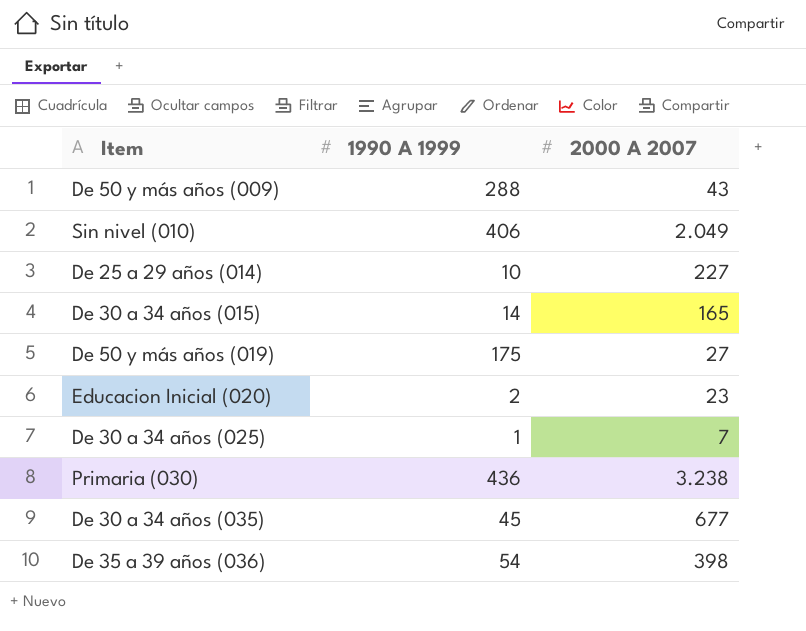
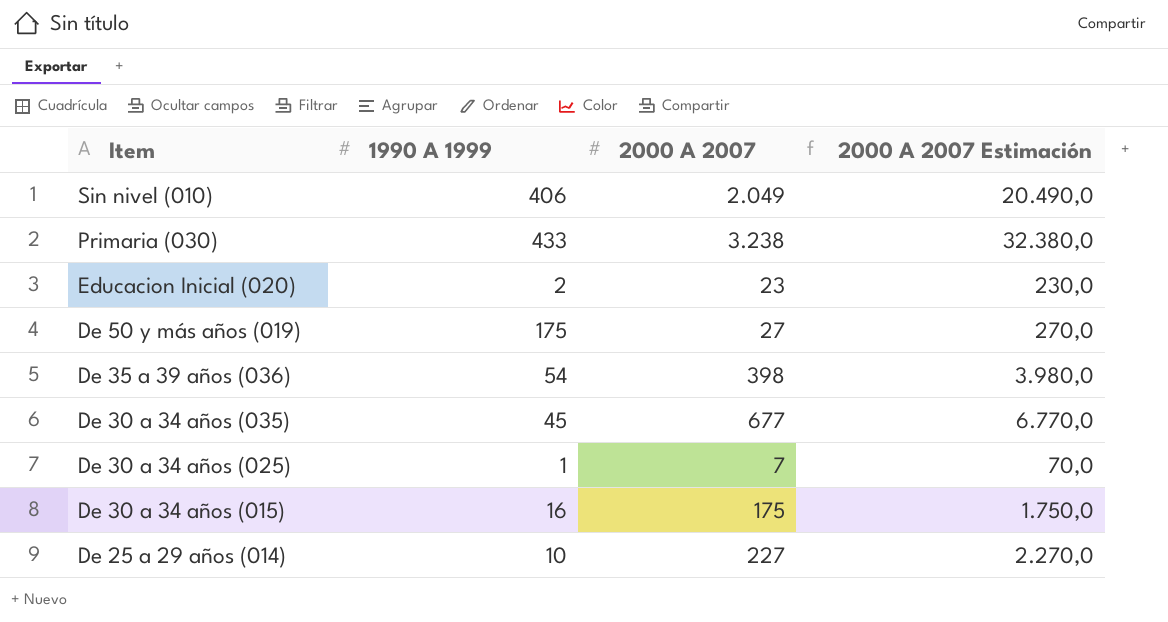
row order: none -> Item descending
column 2000 A 2007 Estimación | formula: none -> [2000 A 2007] * 10
row De 50 y más años (009): 288 | 43 -> none
Primaria (030) | 1990 A 1999: 436 -> 433
De 30 a 34 años (015) | 1990 A 1999: 14 -> 16
De 30 a 34 años (015) | 2000 A 2007: 165 -> 175

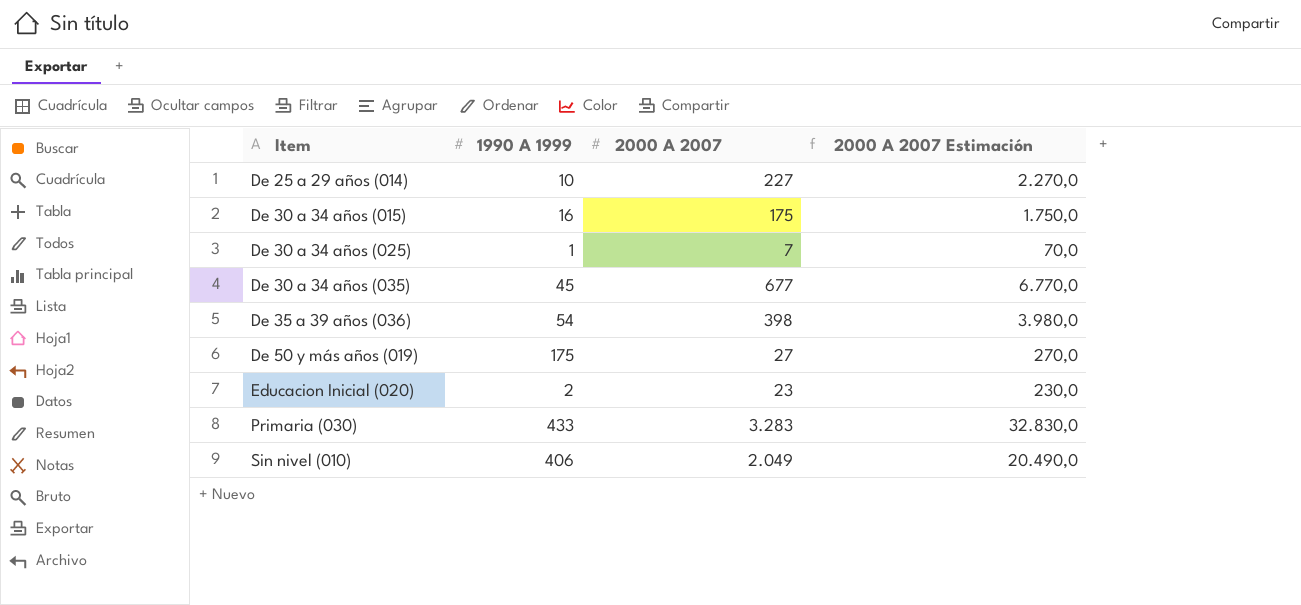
row order: Item descending -> Item ascending
Primaria (030) | 2000 A 2007: 3.238 -> 3.283
Primaria (030) | 2000 A 2007 Estimación: 32.380,0 -> 32.830,0

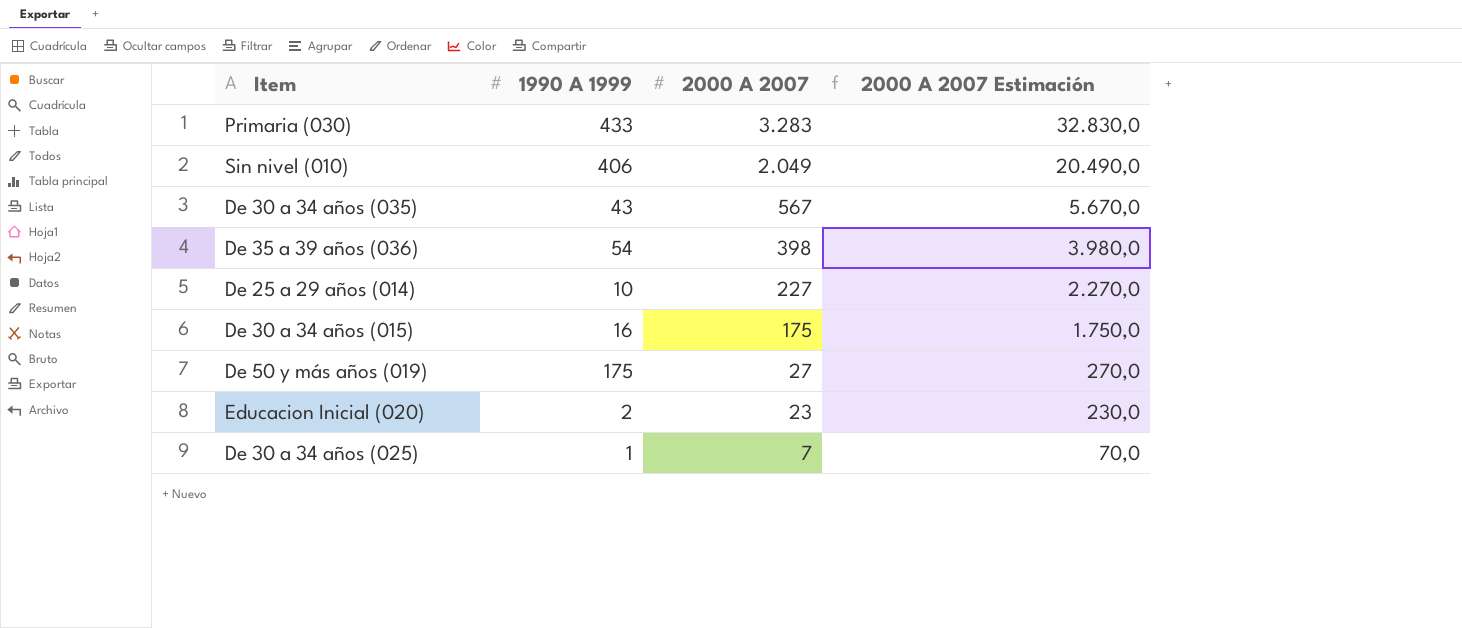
row order: Item ascending -> 2000 A 2007 descending
De 30 a 34 años (035) | 1990 A 1999: 45 -> 43
De 30 a 34 años (035) | 2000 A 2007: 677 -> 567
De 30 a 34 años (035) | 2000 A 2007 Estimación: 6.770,0 -> 5.670,0

